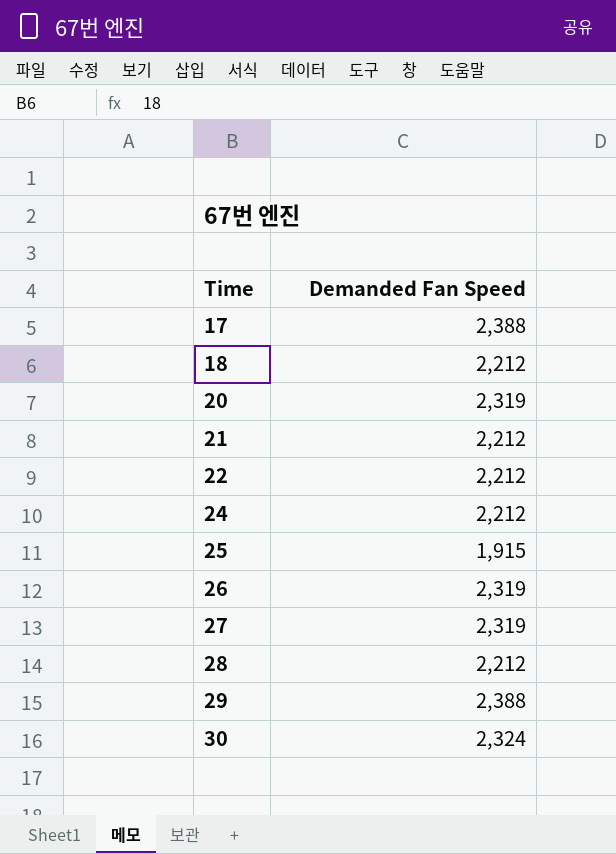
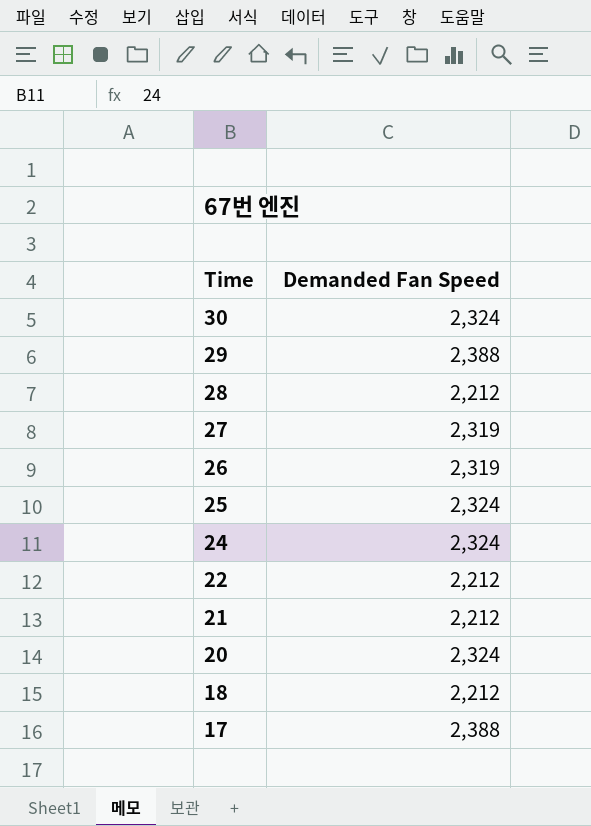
row order: Time ascending -> Time descending
25 | Demanded Fan Speed: 1,915 -> 2,324
24 | Demanded Fan Speed: 2,212 -> 2,324
20 | Demanded Fan Speed: 2,319 -> 2,324

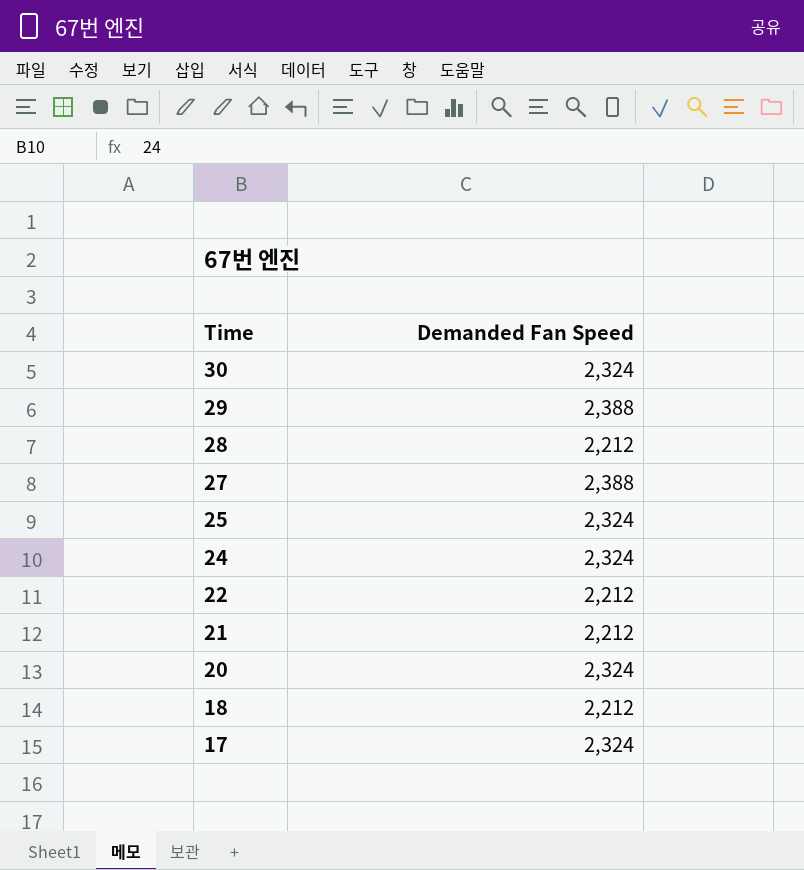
row 26: 2,319 -> none
27 | Demanded Fan Speed: 2,319 -> 2,388
17 | Demanded Fan Speed: 2,388 -> 2,324

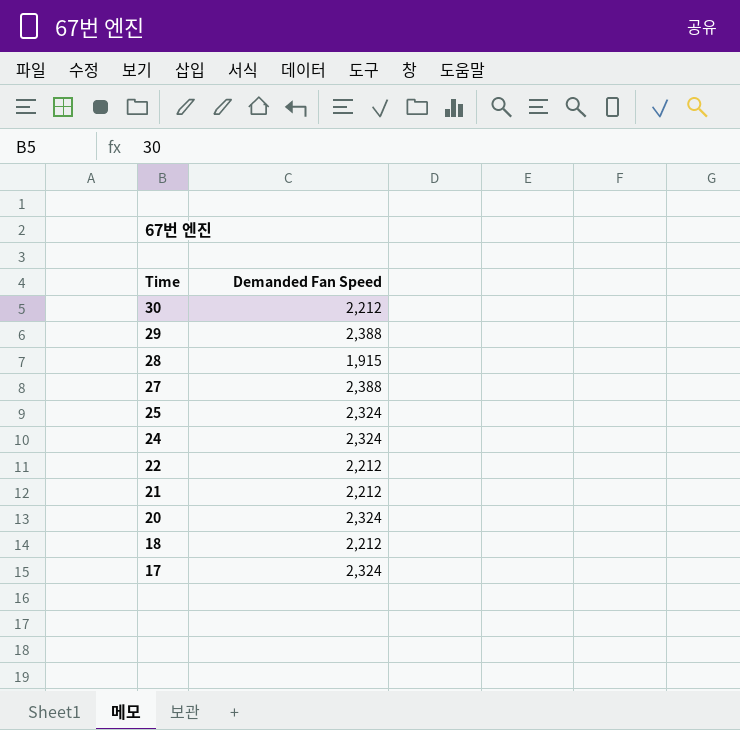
30 | Demanded Fan Speed: 2,324 -> 2,212
28 | Demanded Fan Speed: 2,212 -> 1,915

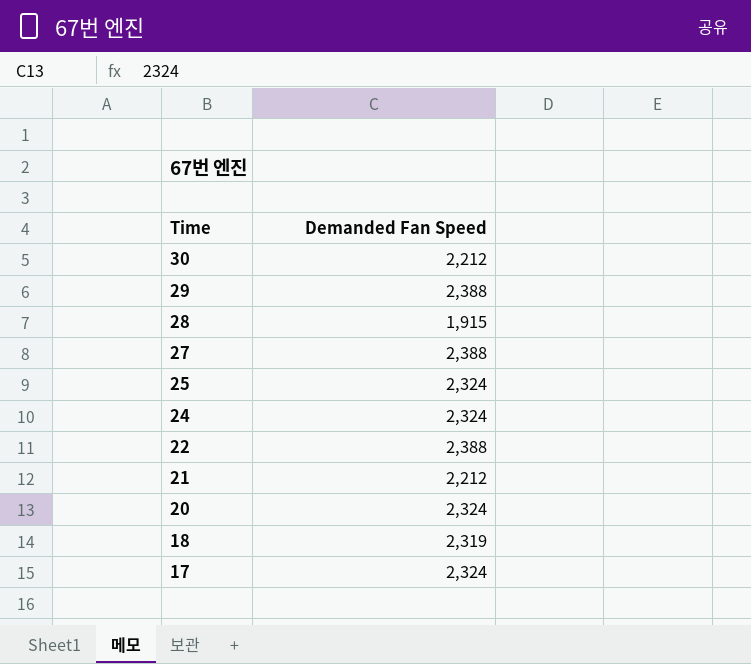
22 | Demanded Fan Speed: 2,212 -> 2,388
18 | Demanded Fan Speed: 2,212 -> 2,319

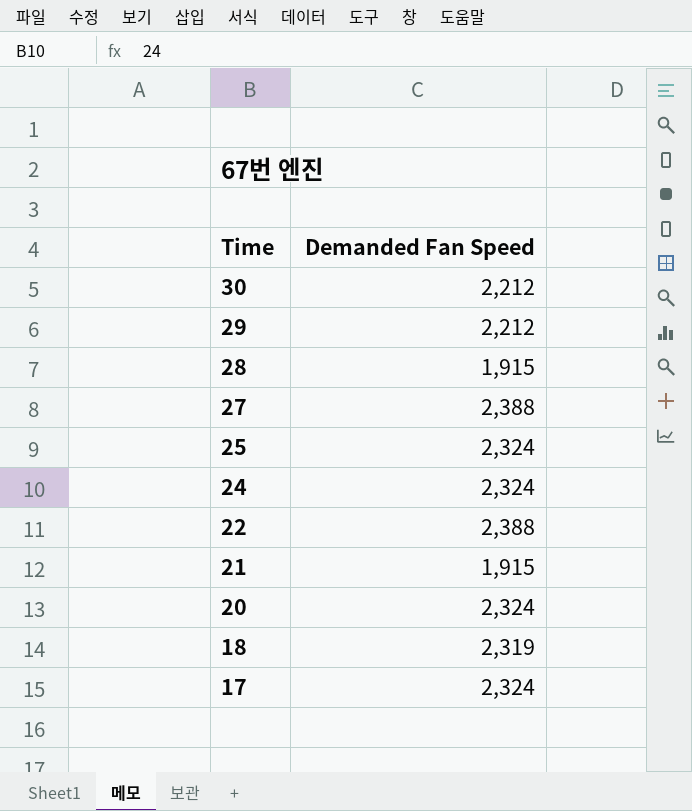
29 | Demanded Fan Speed: 2,388 -> 2,212
21 | Demanded Fan Speed: 2,212 -> 1,915

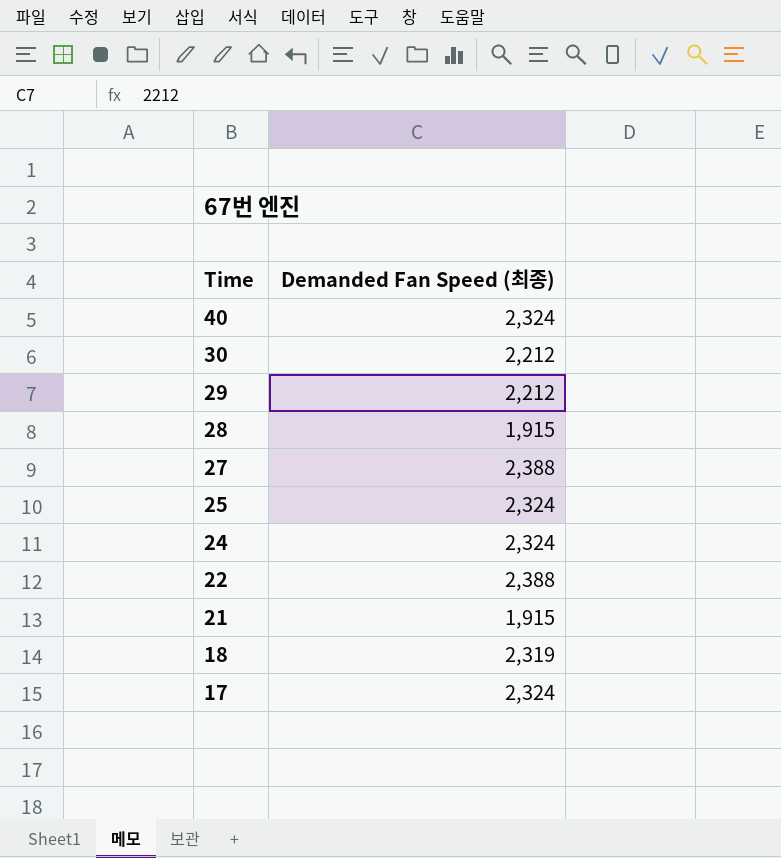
column name: Demanded Fan Speed -> Demanded Fan Speed (최종)
row 20: 2,324 -> none
row 40: none -> 2,324

